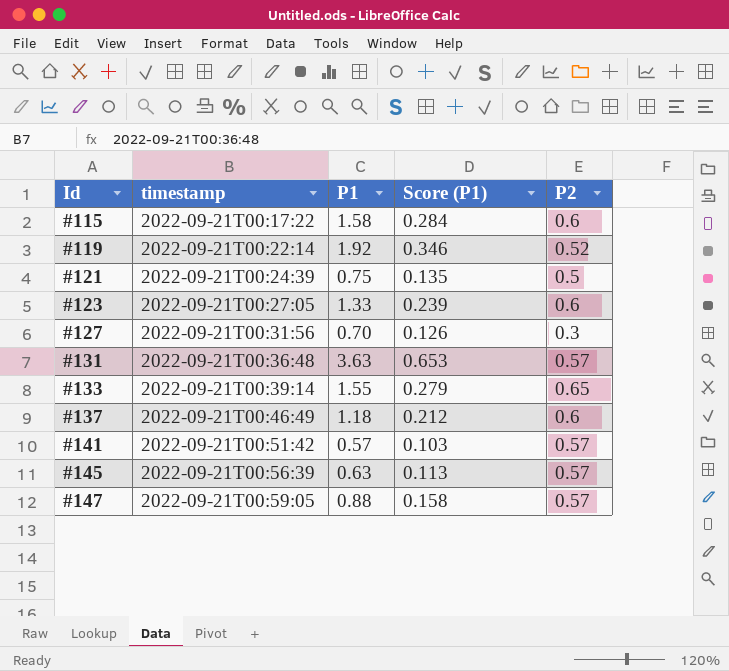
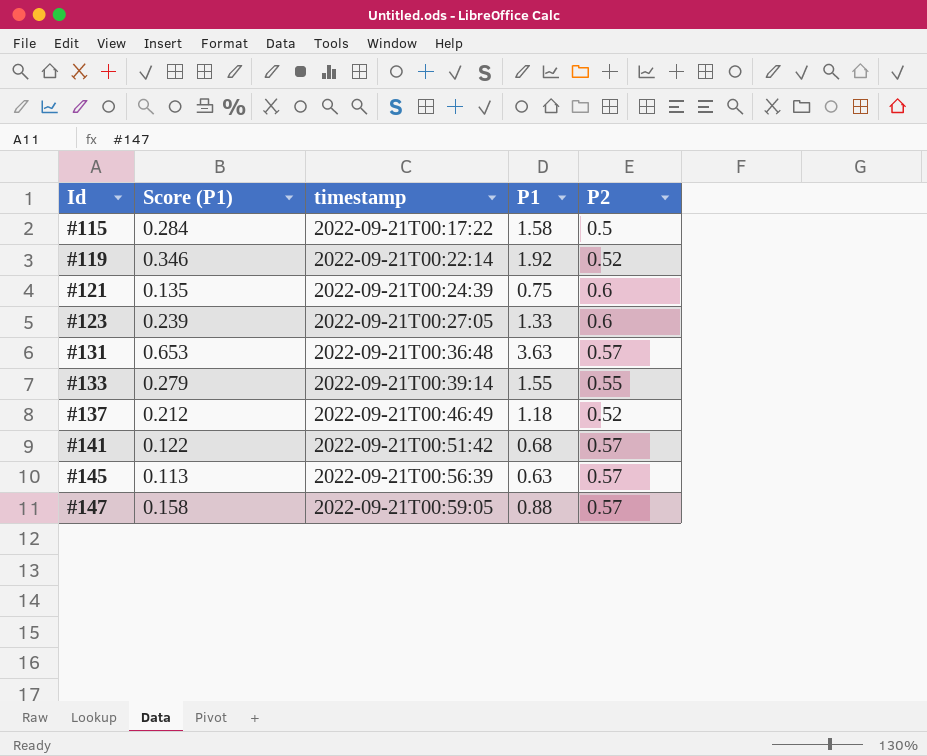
column Score (P1) | position: 4 -> 2
row #127: 2022-09-21T00:31:56 | 0.70 | 0.126 | 0.3 -> none
#115 | P2: 0.6 -> 0.5
#121 | P2: 0.5 -> 0.6
#133 | P2: 0.65 -> 0.55
#137 | P2: 0.6 -> 0.52
#141 | Score (P1): 0.103 -> 0.122
#141 | P1: 0.57 -> 0.68

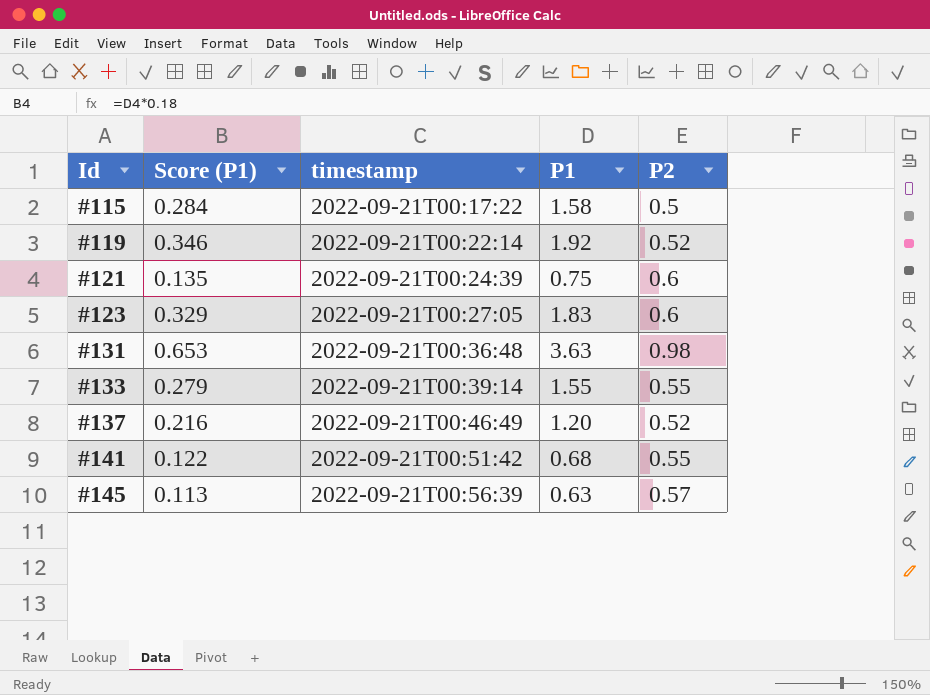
row #147: 0.158 | 2022-09-21T00:59:05 | 0.88 | 0.57 -> none
#123 | Score (P1): 0.239 -> 0.329
#123 | P1: 1.33 -> 1.83
#131 | P2: 0.57 -> 0.98
#137 | Score (P1): 0.212 -> 0.216
#137 | P1: 1.18 -> 1.20
#141 | P2: 0.57 -> 0.55

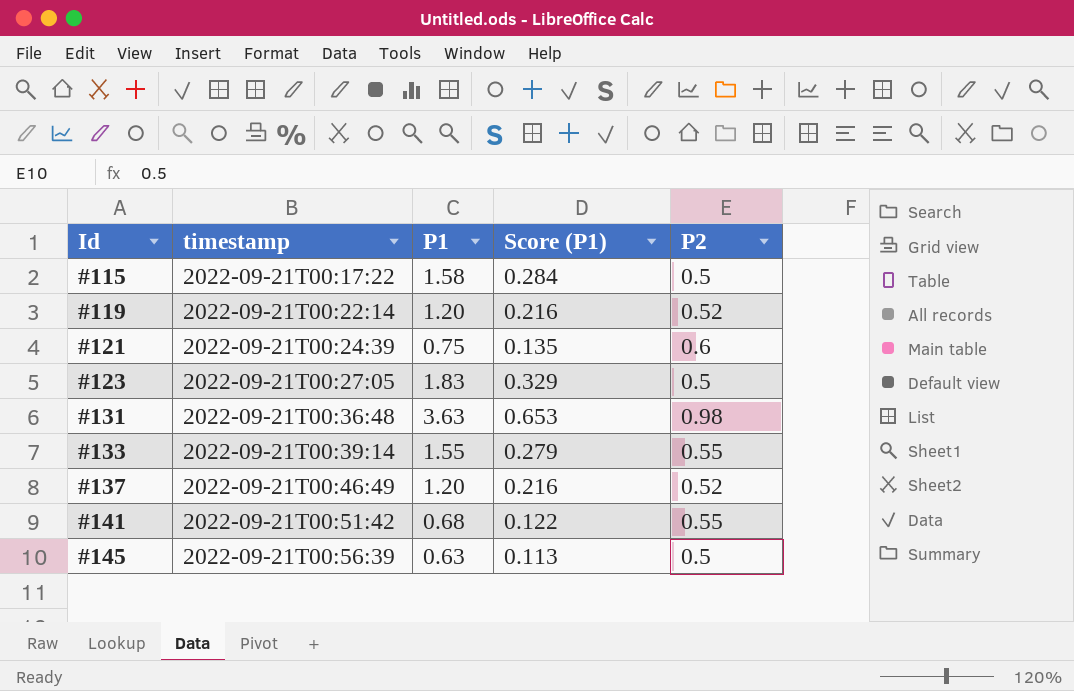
column Score (P1) | position: 2 -> 4
#119 | P1: 1.92 -> 1.20
#119 | Score (P1): 0.346 -> 0.216
#123 | P2: 0.6 -> 0.5
#145 | P2: 0.57 -> 0.5

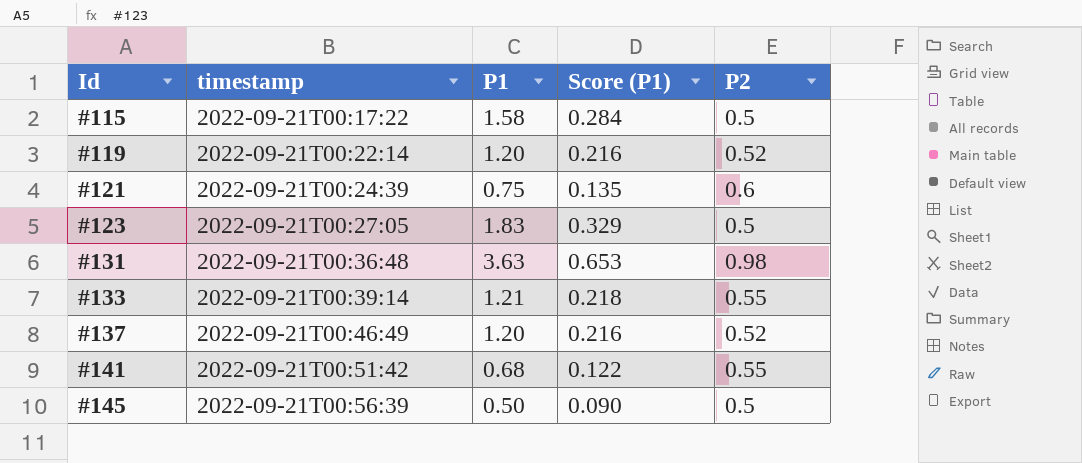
#133 | P1: 1.55 -> 1.21
#133 | Score (P1): 0.279 -> 0.218
#145 | P1: 0.63 -> 0.50
#145 | Score (P1): 0.113 -> 0.090

